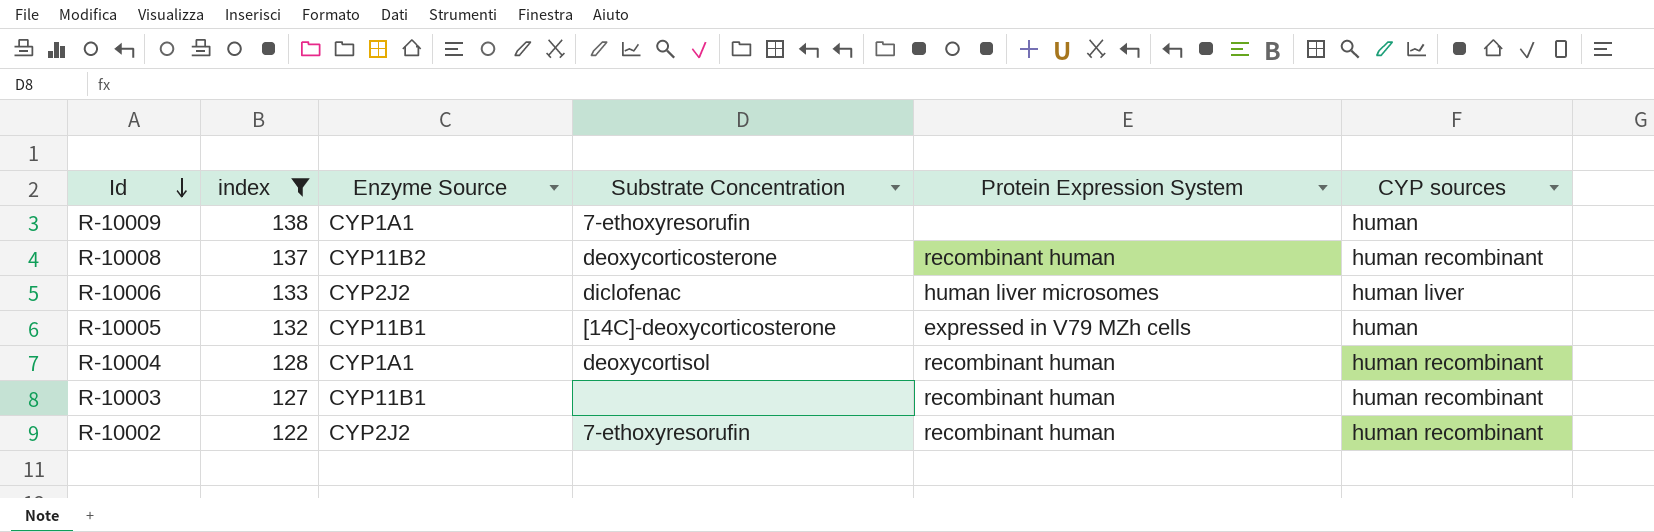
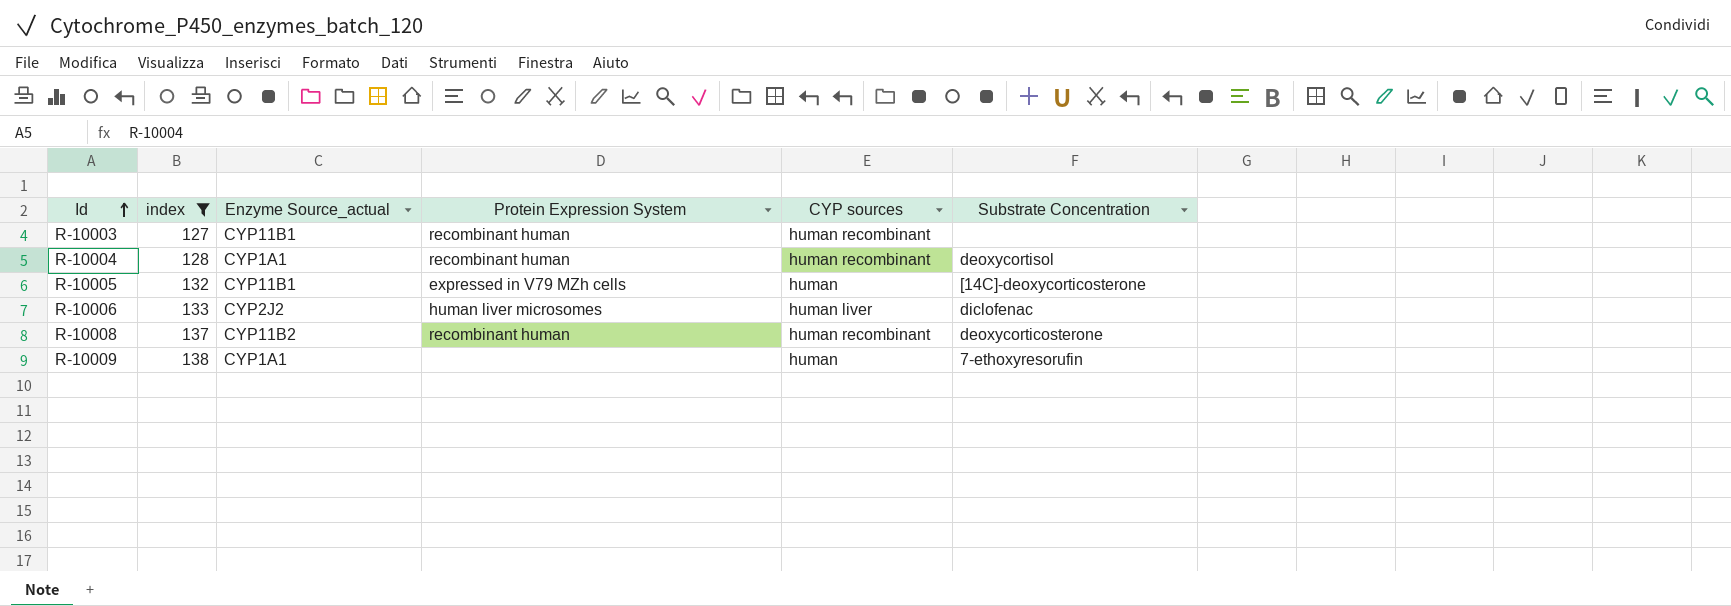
row order: Id descending -> Id ascending
column name: Enzyme Source -> Enzyme Source_actual
column Substrate Concentration | position: 4 -> 6
row R-10002: 122 | CYP2J2 | 7-ethoxyresorufin | recombinant human | human recombinant -> none

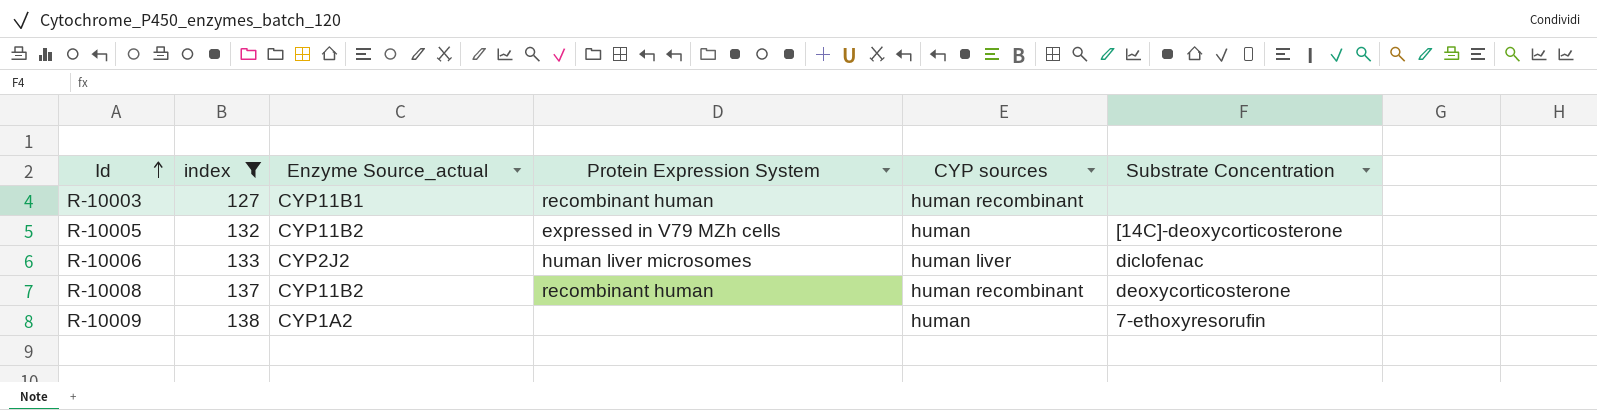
row R-10004: 128 | CYP1A1 | recombinant human | human recombinant | deoxycortisol -> none
R-10005 | Enzyme Source_actual: CYP11B1 -> CYP11B2
R-10009 | Enzyme Source_actual: CYP1A1 -> CYP1A2

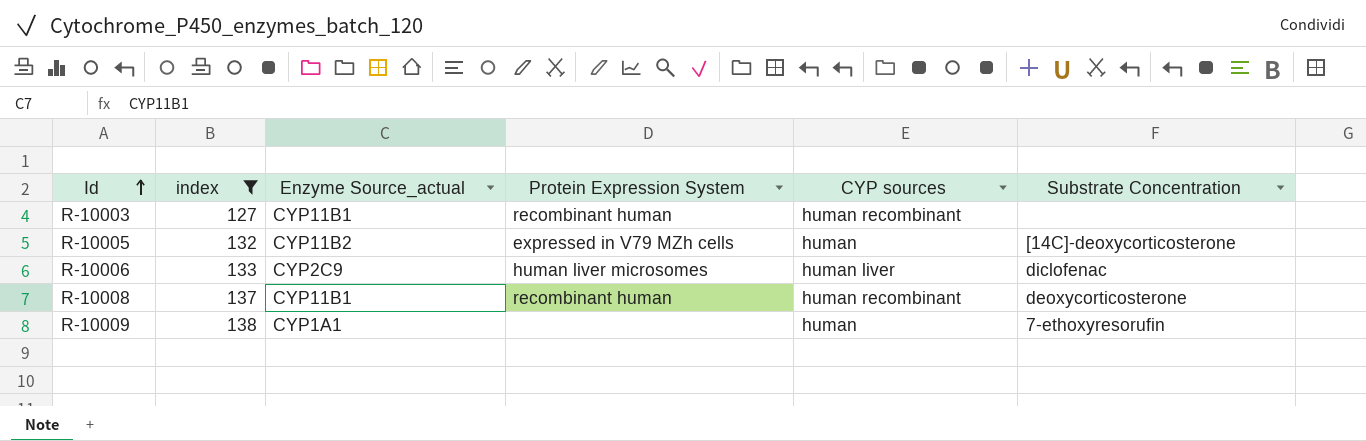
R-10006 | Enzyme Source_actual: CYP2J2 -> CYP2C9
R-10008 | Enzyme Source_actual: CYP11B2 -> CYP11B1
R-10009 | Enzyme Source_actual: CYP1A2 -> CYP1A1

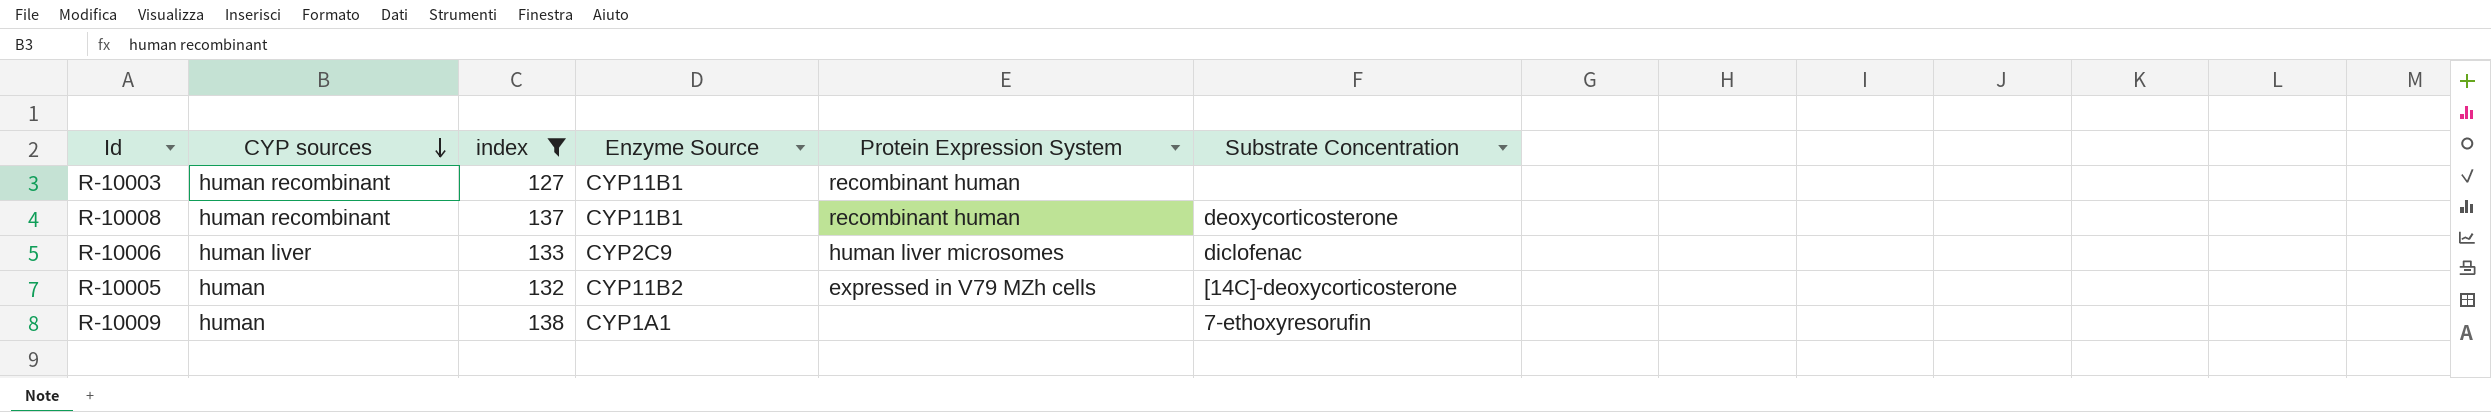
row order: Id ascending -> CYP sources descending
column CYP sources | position: 5 -> 2
column name: Enzyme Source_actual -> Enzyme Source

